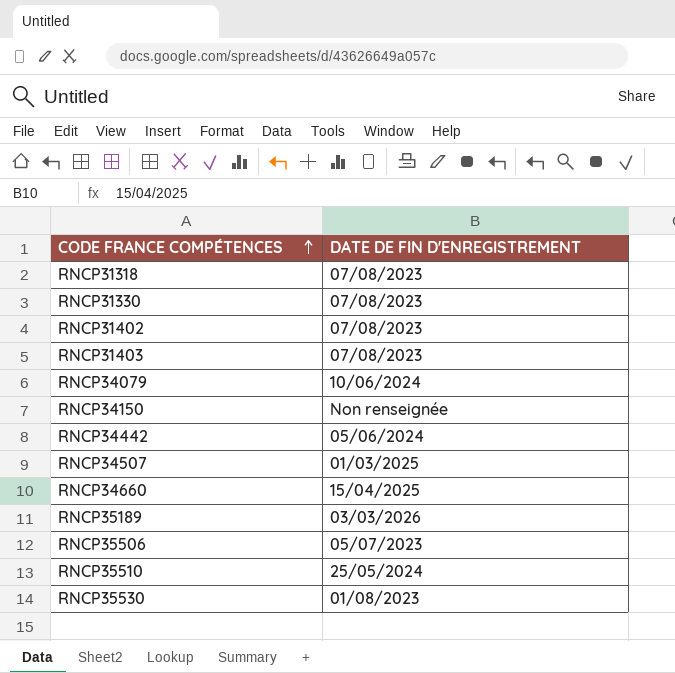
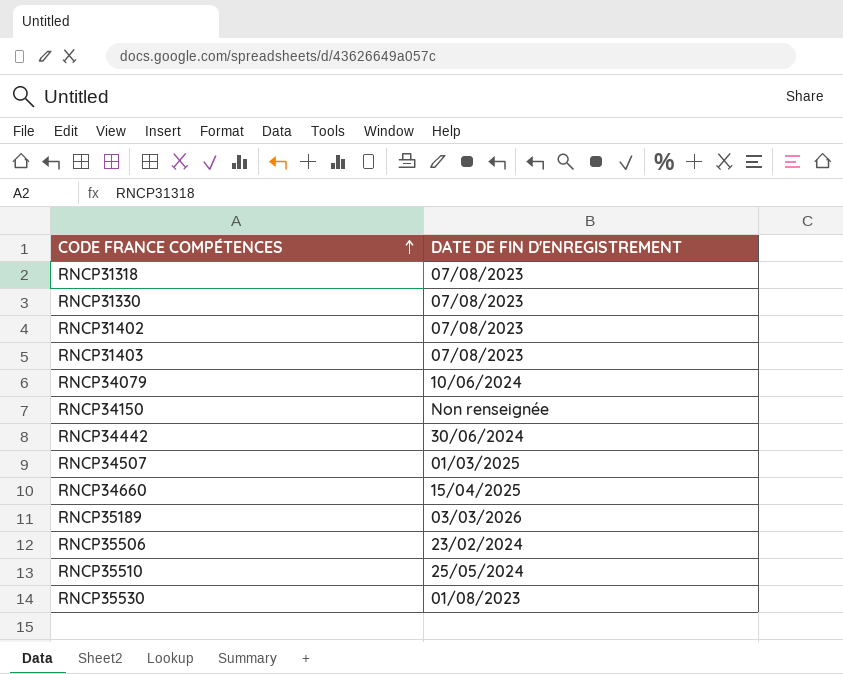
RNCP34442 | DATE DE FIN D'ENREGISTREMENT: 05/06/2024 -> 30/06/2024
RNCP35506 | DATE DE FIN D'ENREGISTREMENT: 05/07/2023 -> 23/02/2024

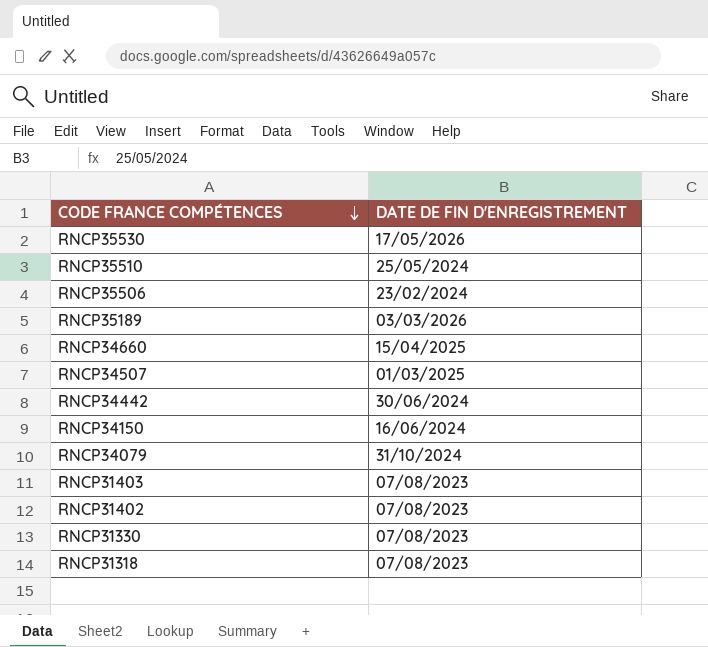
row order: CODE FRANCE COMPÉTENCES ascending -> CODE FRANCE COMPÉTENCES descending
RNCP35530 | DATE DE FIN D'ENREGISTREMENT: 01/08/2023 -> 17/05/2026
RNCP34150 | DATE DE FIN D'ENREGISTREMENT: Non renseignée -> 16/06/2024
RNCP34079 | DATE DE FIN D'ENREGISTREMENT: 10/06/2024 -> 31/10/2024

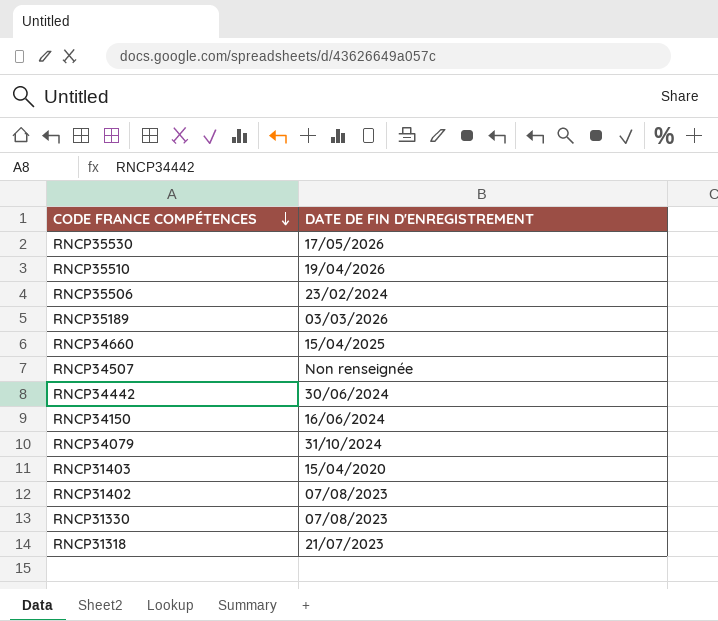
RNCP35510 | DATE DE FIN D'ENREGISTREMENT: 25/05/2024 -> 19/04/2026
RNCP34507 | DATE DE FIN D'ENREGISTREMENT: 01/03/2025 -> Non renseignée
RNCP31403 | DATE DE FIN D'ENREGISTREMENT: 07/08/2023 -> 15/04/2020
RNCP31318 | DATE DE FIN D'ENREGISTREMENT: 07/08/2023 -> 21/07/2023

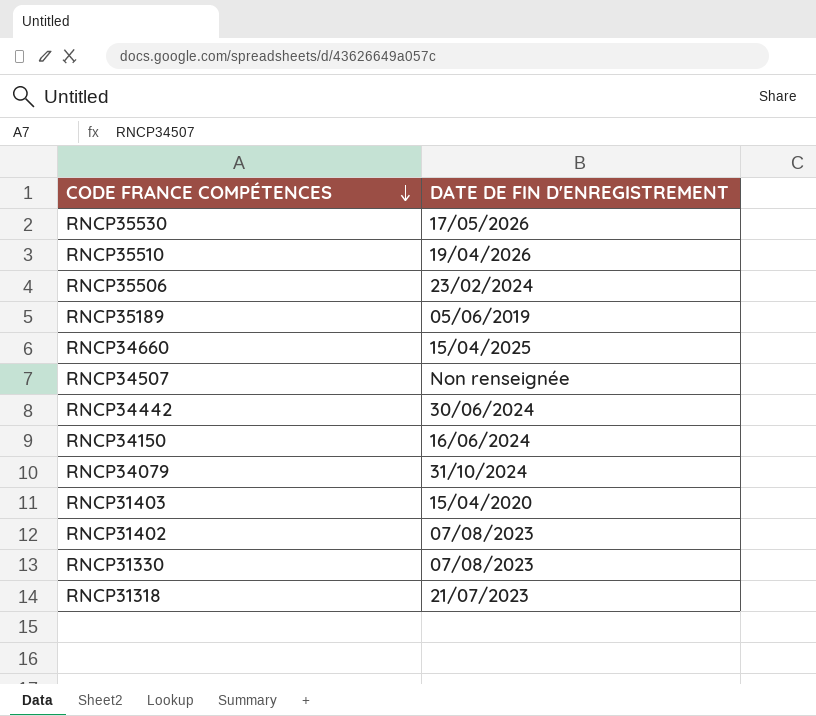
RNCP35189 | DATE DE FIN D'ENREGISTREMENT: 03/03/2026 -> 05/06/2019

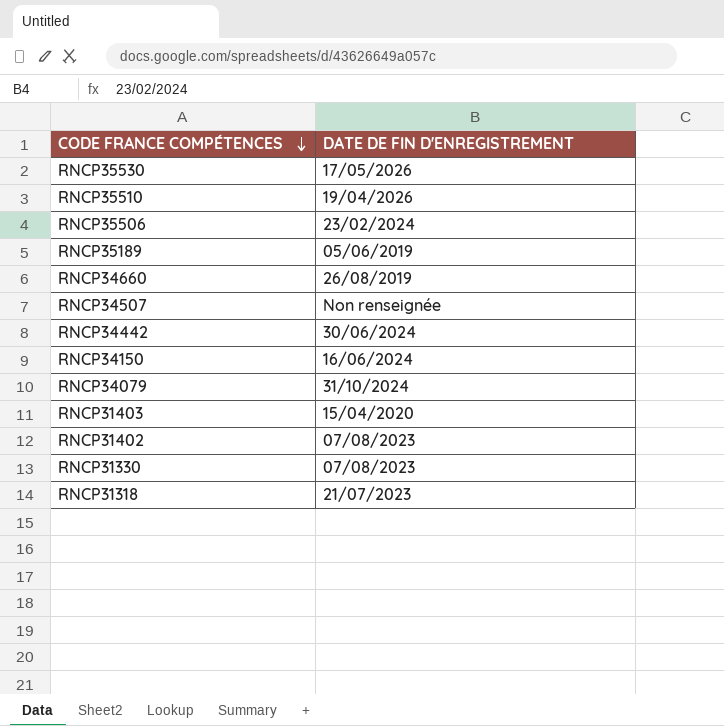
RNCP34660 | DATE DE FIN D'ENREGISTREMENT: 15/04/2025 -> 26/08/2019

